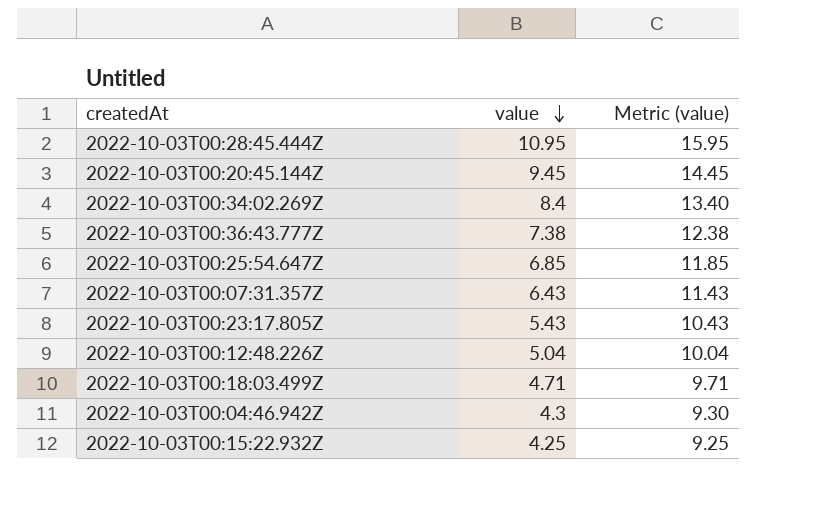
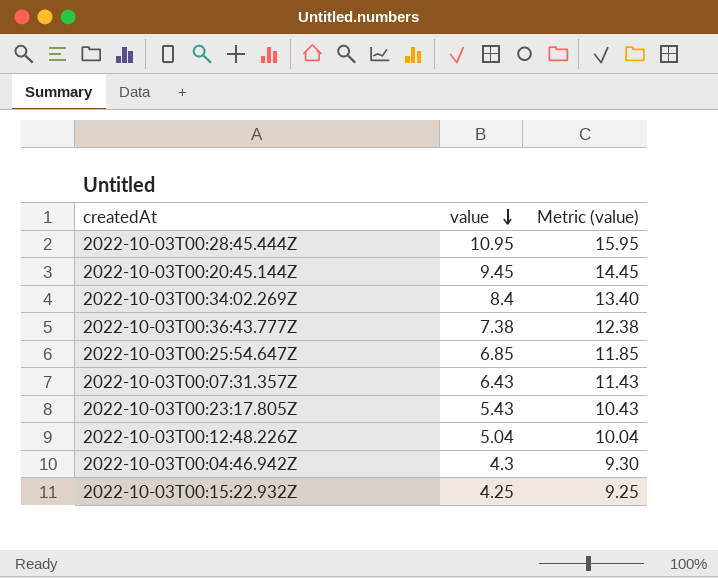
row 2022-10-03T00:18:03.499Z: 4.71 | 9.71 -> none

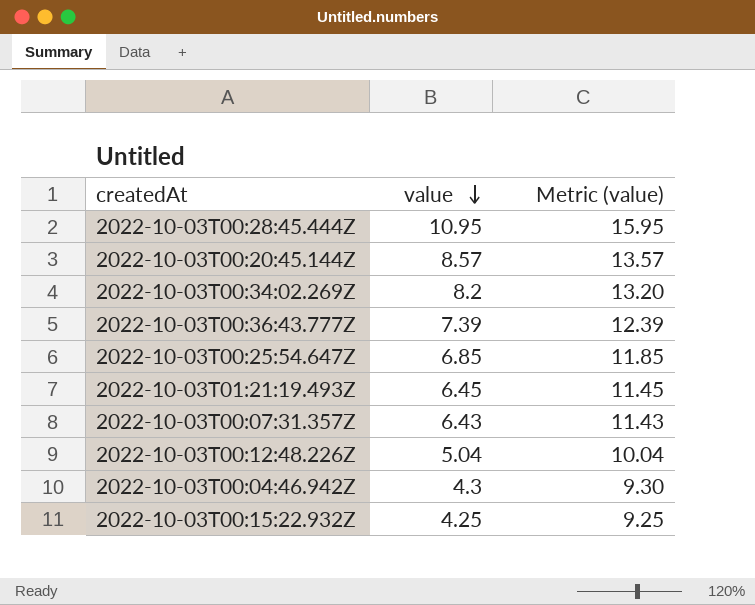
row 2022-10-03T00:23:17.805Z: 5.43 | 10.43 -> none
2022-10-03T00:20:45.144Z | value: 9.45 -> 8.57
2022-10-03T00:20:45.144Z | Metric (value): 14.45 -> 13.57
2022-10-03T00:34:02.269Z | value: 8.4 -> 8.2
2022-10-03T00:34:02.269Z | Metric (value): 13.40 -> 13.20
2022-10-03T00:36:43.777Z | value: 7.38 -> 7.39
2022-10-03T00:36:43.777Z | Metric (value): 12.38 -> 12.39
row 2022-10-03T01:21:19.493Z: none -> 6.45 | 11.45

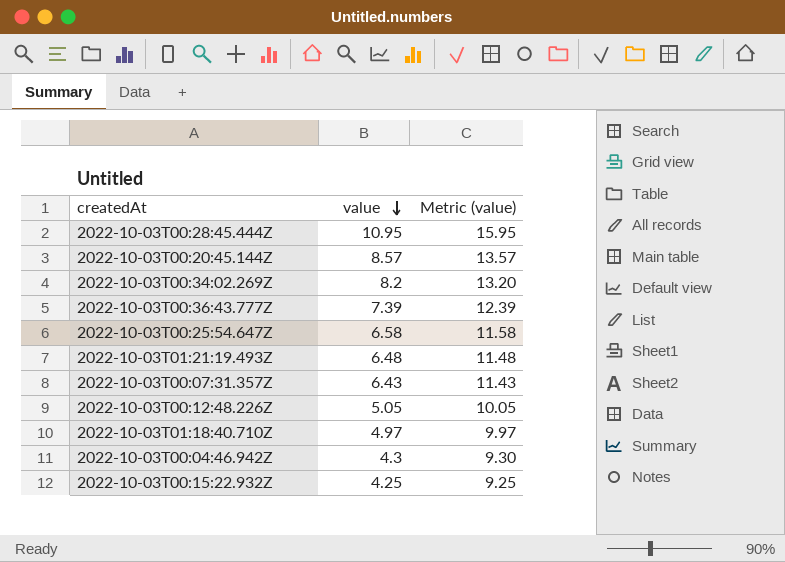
2022-10-03T00:25:54.647Z | value: 6.85 -> 6.58
2022-10-03T00:25:54.647Z | Metric (value): 11.85 -> 11.58
2022-10-03T01:21:19.493Z | value: 6.45 -> 6.48
2022-10-03T01:21:19.493Z | Metric (value): 11.45 -> 11.48
2022-10-03T00:12:48.226Z | value: 5.04 -> 5.05
2022-10-03T00:12:48.226Z | Metric (value): 10.04 -> 10.05
row 2022-10-03T01:18:40.710Z: none -> 4.97 | 9.97

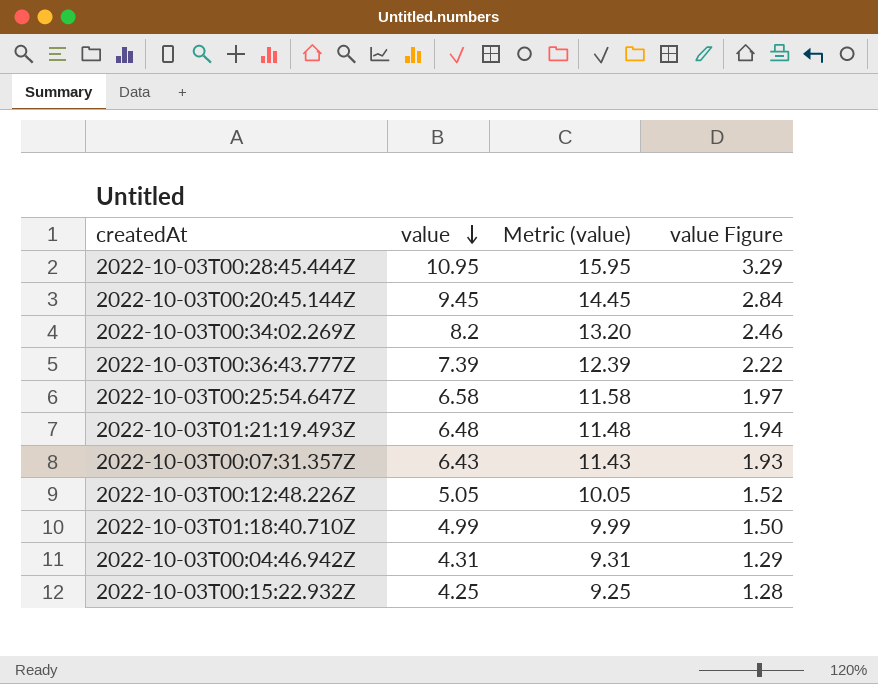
column value Figure | formula: none -> [value] * 0.3
2022-10-03T00:20:45.144Z | value: 8.57 -> 9.45
2022-10-03T00:20:45.144Z | Metric (value): 13.57 -> 14.45
2022-10-03T01:18:40.710Z | value: 4.97 -> 4.99
2022-10-03T01:18:40.710Z | Metric (value): 9.97 -> 9.99
2022-10-03T00:04:46.942Z | value: 4.3 -> 4.31
2022-10-03T00:04:46.942Z | Metric (value): 9.30 -> 9.31

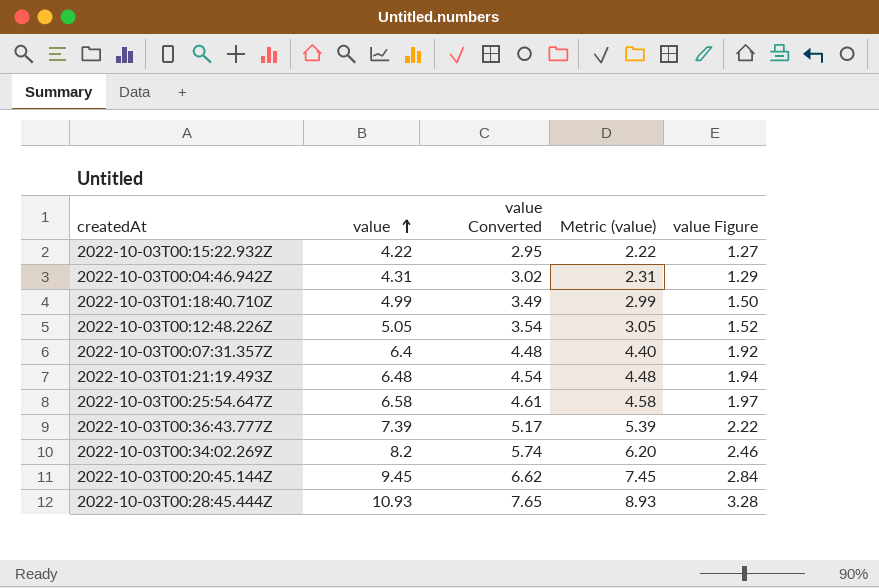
row order: value descending -> value ascending
column value Converted | formula: none -> [value] * 0.7
column Metric (value) | formula: [value] + 5 -> [value] - 2
2022-10-03T00:15:22.932Z | value: 4.25 -> 4.22
2022-10-03T00:15:22.932Z | value Figure: 1.28 -> 1.27
2022-10-03T00:07:31.357Z | value: 6.43 -> 6.4
2022-10-03T00:07:31.357Z | value Figure: 1.93 -> 1.92
2022-10-03T00:28:45.444Z | value: 10.95 -> 10.93
2022-10-03T00:28:45.444Z | value Figure: 3.29 -> 3.28

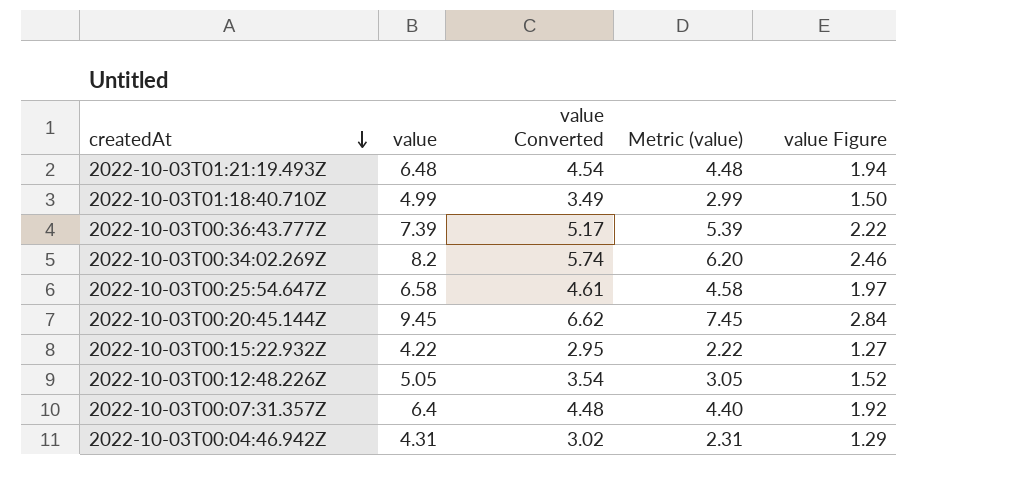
row order: value ascending -> createdAt descending
row 2022-10-03T00:28:45.444Z: 10.93 | 7.65 | 8.93 | 3.28 -> none

